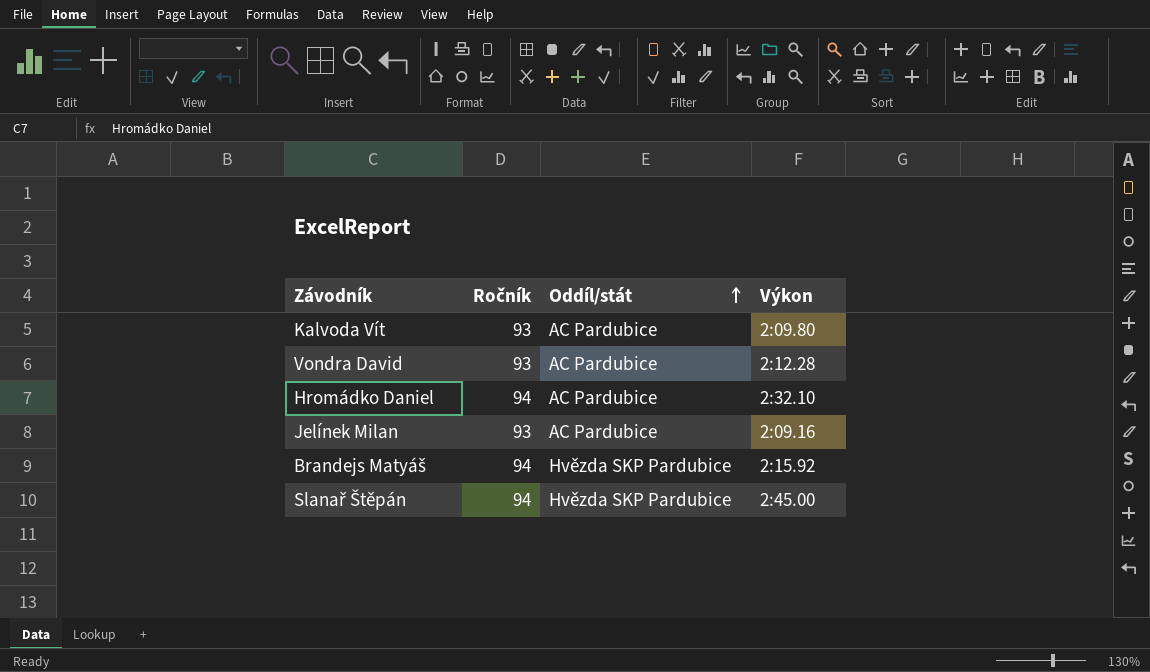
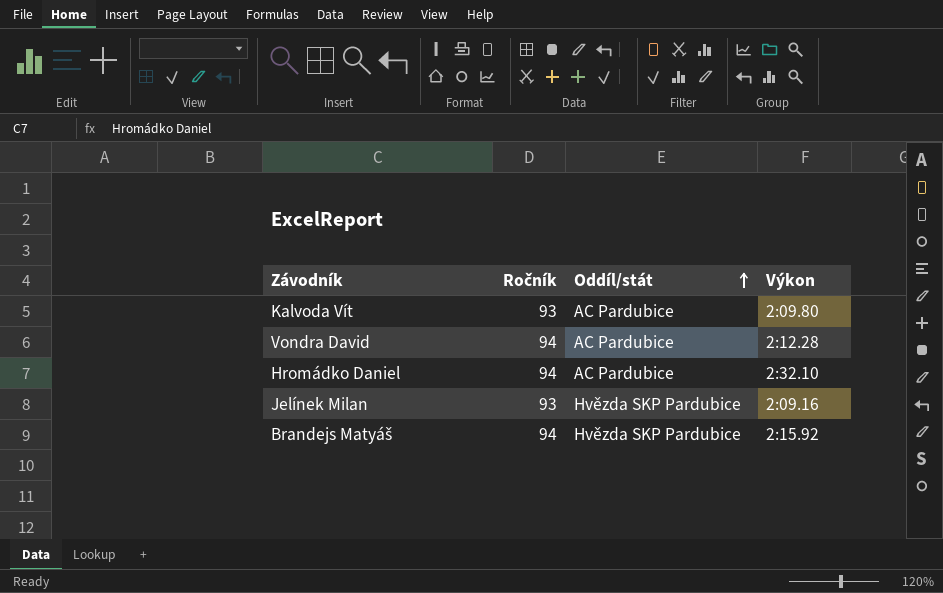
row Slanař Štěpán: 94 | Hvězda SKP Pardubice | 2:45.00 -> none
Vondra David | Ročník: 93 -> 94
Jelínek Milan | Oddíl/stát: AC Pardubice -> Hvězda SKP Pardubice

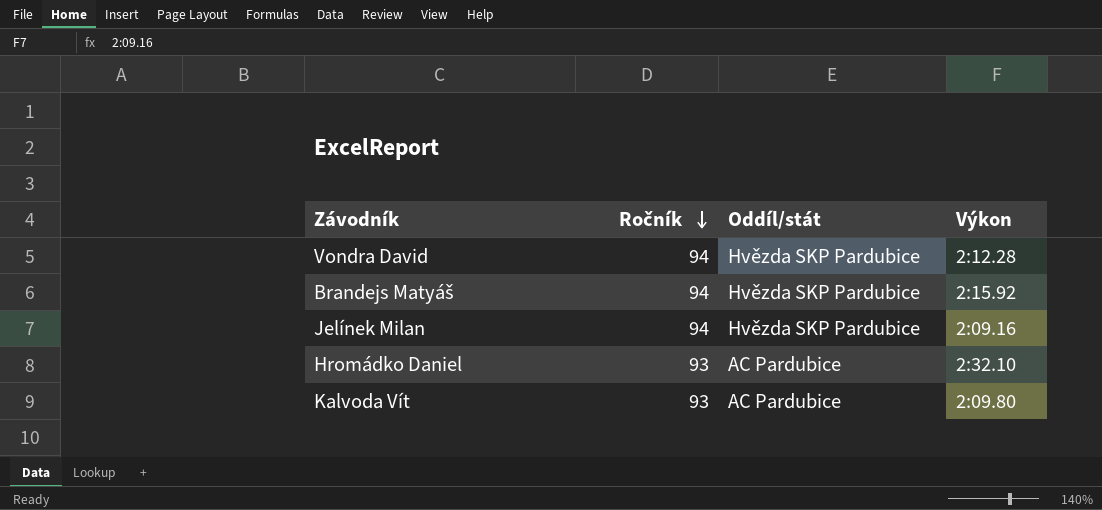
row order: Oddíl/stát ascending -> Ročník descending
Vondra David | Oddíl/stát: AC Pardubice -> Hvězda SKP Pardubice
Jelínek Milan | Ročník: 93 -> 94
Hromádko Daniel | Ročník: 94 -> 93

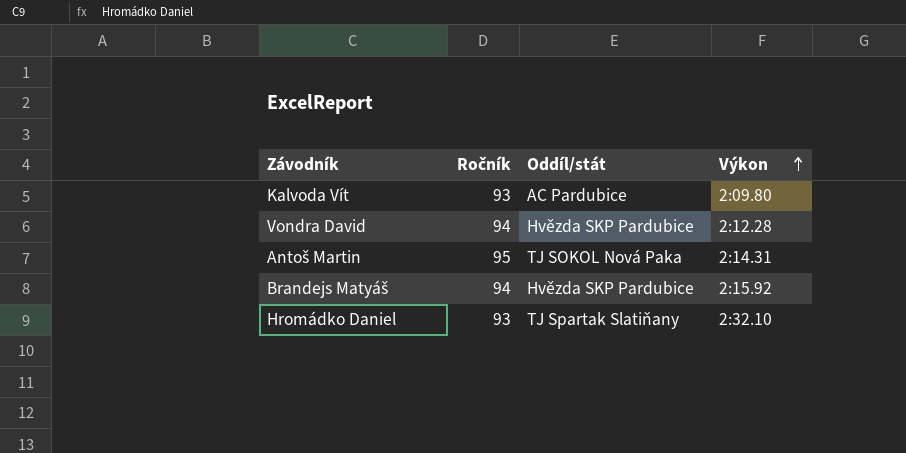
row order: Ročník descending -> Výkon ascending
row Jelínek Milan: 94 | Hvězda SKP Pardubice | 2:09.16 -> none
row Antoš Martin: none -> 95 | TJ SOKOL Nová Paka | 2:14.31
Hromádko Daniel | Oddíl/stát: AC Pardubice -> TJ Spartak Slatiňany

